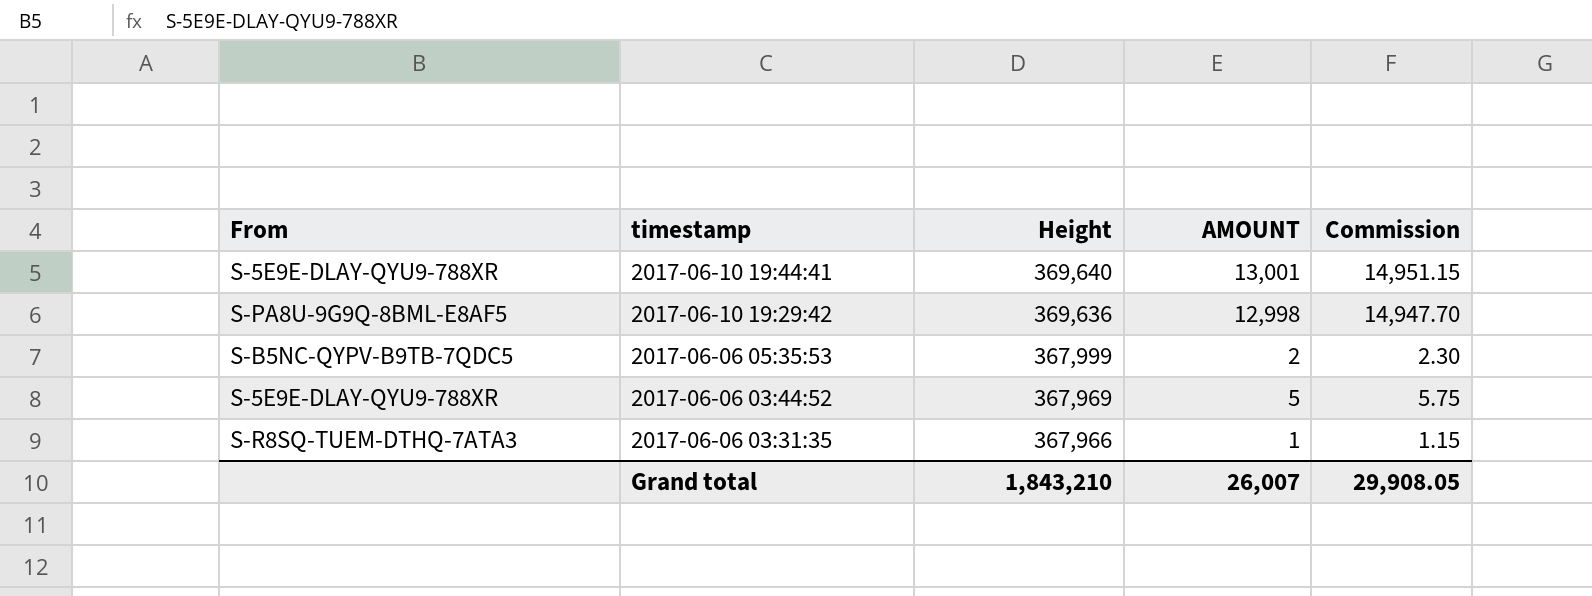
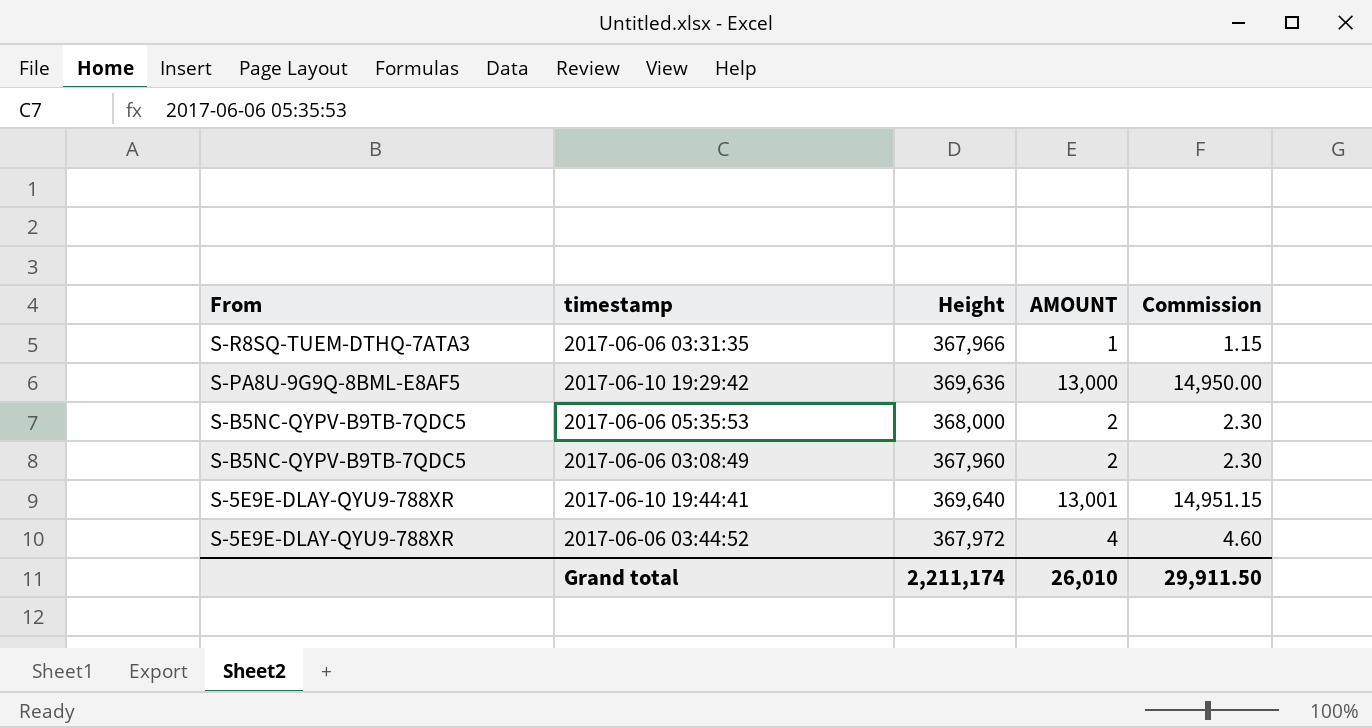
row order: timestamp descending -> From descending
2017-06-10 19:29:42 | AMOUNT: 12,998 -> 13,000
2017-06-10 19:29:42 | Commission: 14,947.70 -> 14,950.00
2017-06-06 05:35:53 | Height: 367,999 -> 368,000
row 2017-06-06 03:08:49: none -> S-B5NC-QYPV-B9TB-7QDC5 | 367,960 | 2 | 2.30
2017-06-06 03:44:52 | Height: 367,969 -> 367,972
2017-06-06 03:44:52 | AMOUNT: 5 -> 4
2017-06-06 03:44:52 | Commission: 5.75 -> 4.60
Grand total | Height: 1,843,210 -> 2,211,174
Grand total | AMOUNT: 26,007 -> 26,010
Grand total | Commission: 29,908.05 -> 29,911.50

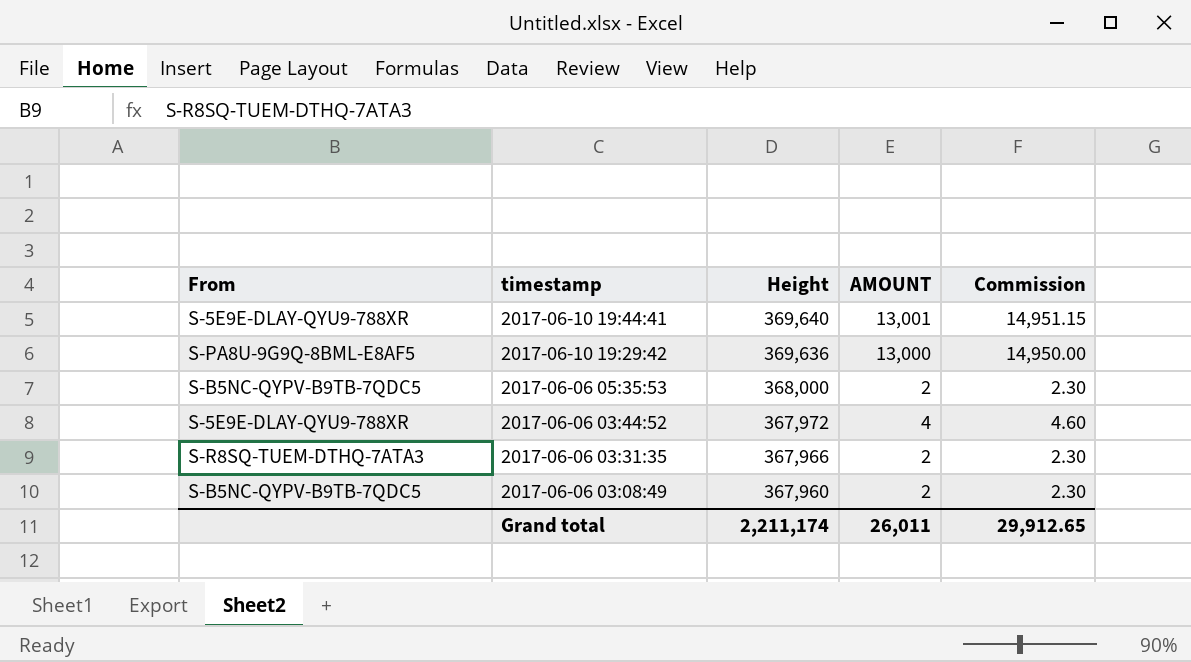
row order: From descending -> timestamp descending
2017-06-06 03:31:35 | AMOUNT: 1 -> 2
2017-06-06 03:31:35 | Commission: 1.15 -> 2.30
Grand total | AMOUNT: 26,010 -> 26,011
Grand total | Commission: 29,911.50 -> 29,912.65

